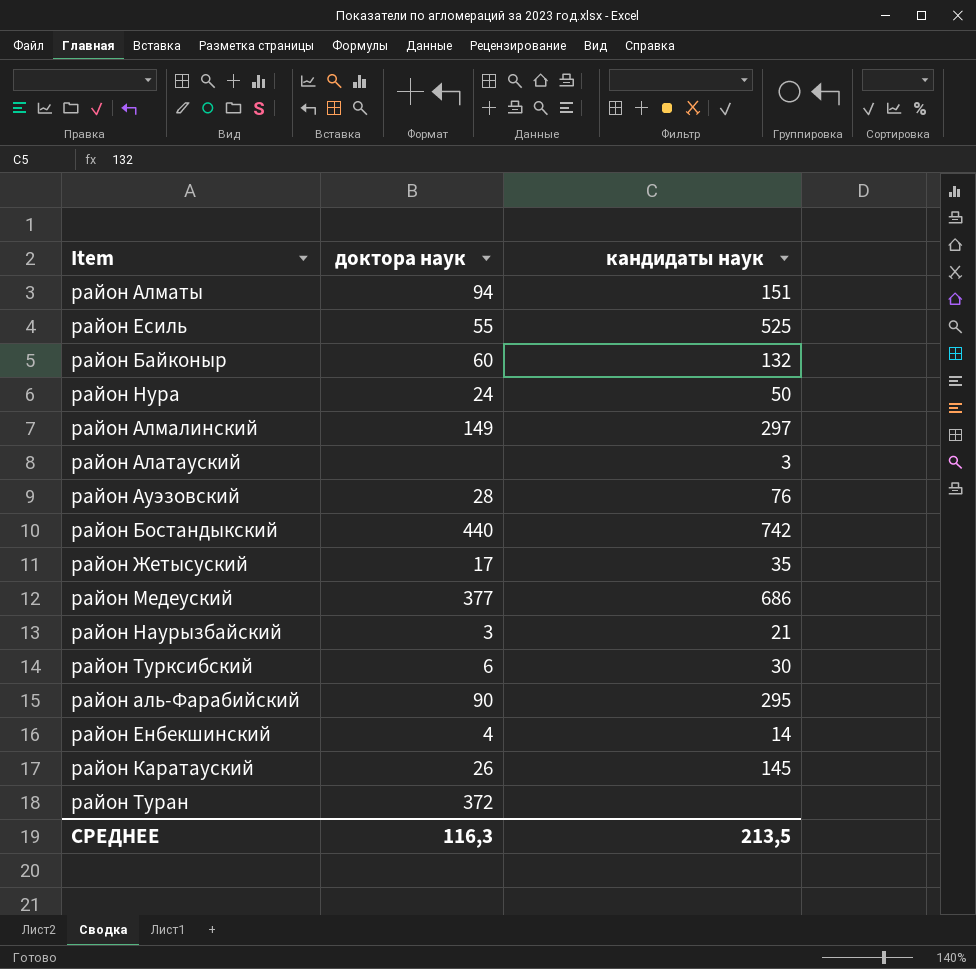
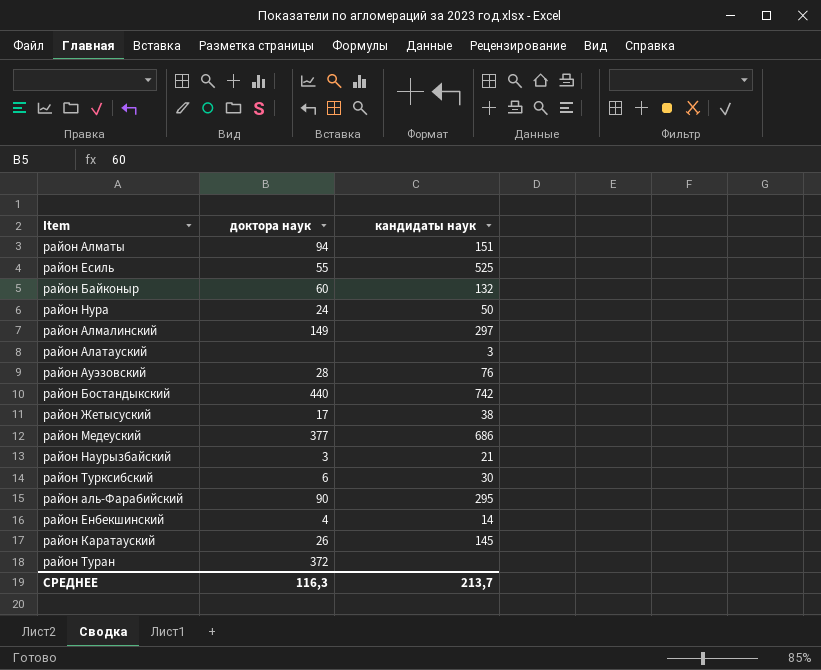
район Жетысуский | кандидаты наук: 35 -> 38
СРЕДНЕЕ | кандидаты наук: 213,5 -> 213,7

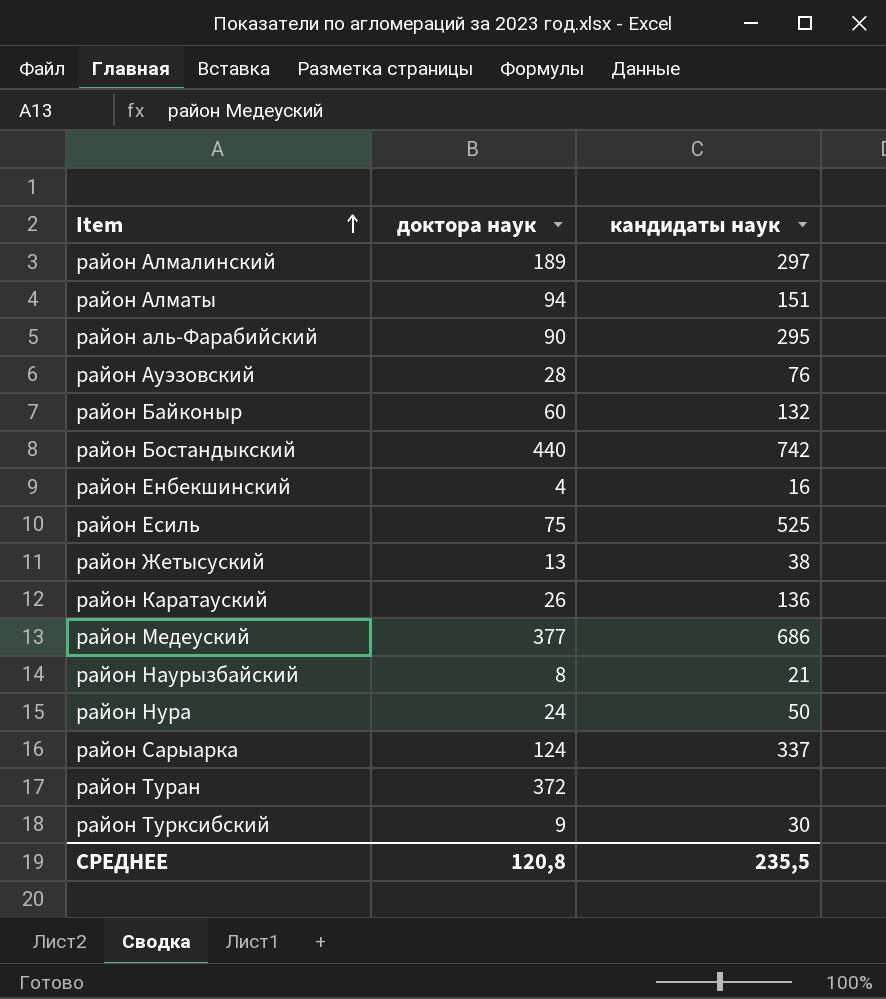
row order: none -> Item ascending
row район Алатауский: none | 3 -> none
район Алмалинский | доктора наук: 149 -> 189
район Енбекшинский | кандидаты наук: 14 -> 16
район Есиль | доктора наук: 55 -> 75
район Жетысуский | доктора наук: 17 -> 13
район Каратауский | кандидаты наук: 145 -> 136
район Наурызбайский | доктора наук: 3 -> 8
row район Сарыарка: none -> 124 | 337
район Турксибский | доктора наук: 6 -> 9
СРЕДНЕЕ | доктора наук: 116,3 -> 120,8
СРЕДНЕЕ | кандидаты наук: 213,7 -> 235,5

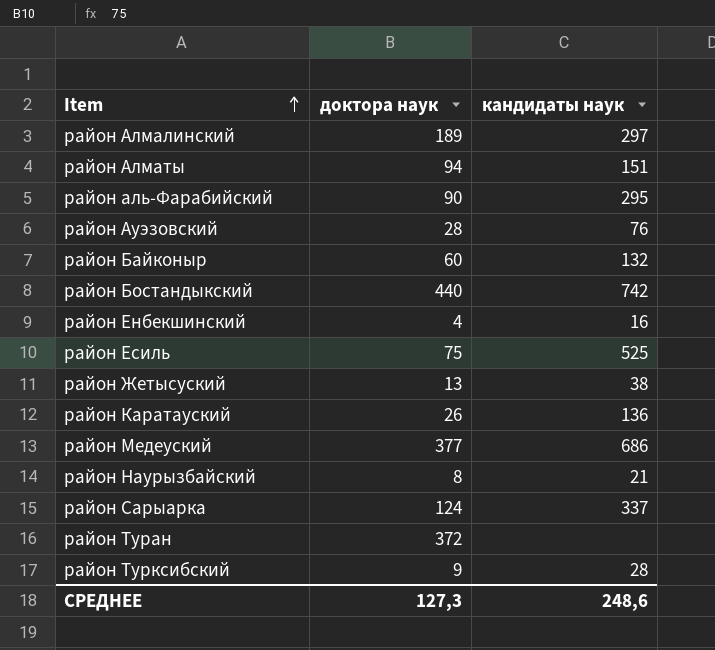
row район Нура: 24 | 50 -> none
район Турксибский | кандидаты наук: 30 -> 28
СРЕДНЕЕ | доктора наук: 120,8 -> 127,3
СРЕДНЕЕ | кандидаты наук: 235,5 -> 248,6

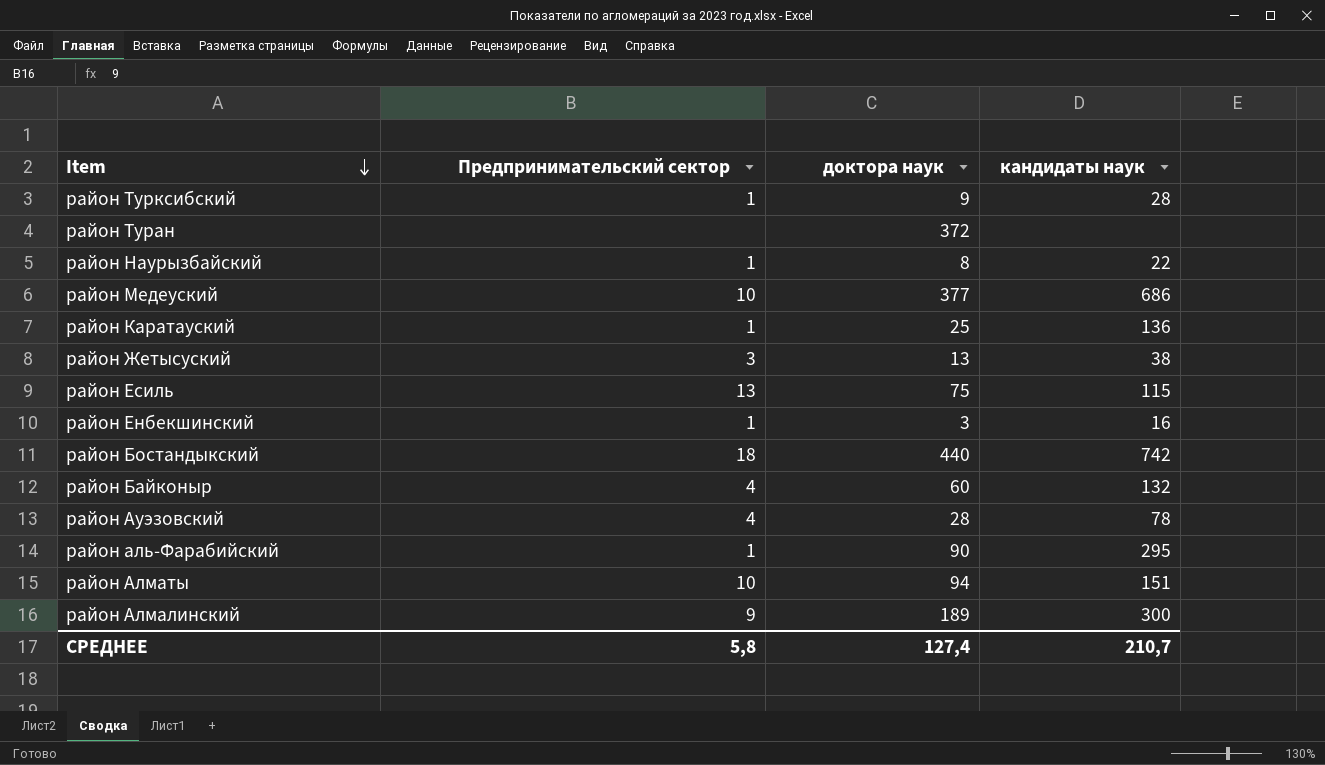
row order: Item ascending -> Item descending
column Предпринимательский сектор | position: none -> 2
row район Сарыарка: 124 | 337 -> none
район Наурызбайский | кандидаты наук: 21 -> 22
район Каратауский | доктора наук: 26 -> 25
район Есиль | кандидаты наук: 525 -> 115
район Енбекшинский | доктора наук: 4 -> 3
район Ауэзовский | кандидаты наук: 76 -> 78
район Алмалинский | кандидаты наук: 297 -> 300
СРЕДНЕЕ | доктора наук: 127,3 -> 127,4
СРЕДНЕЕ | кандидаты наук: 248,6 -> 210,7

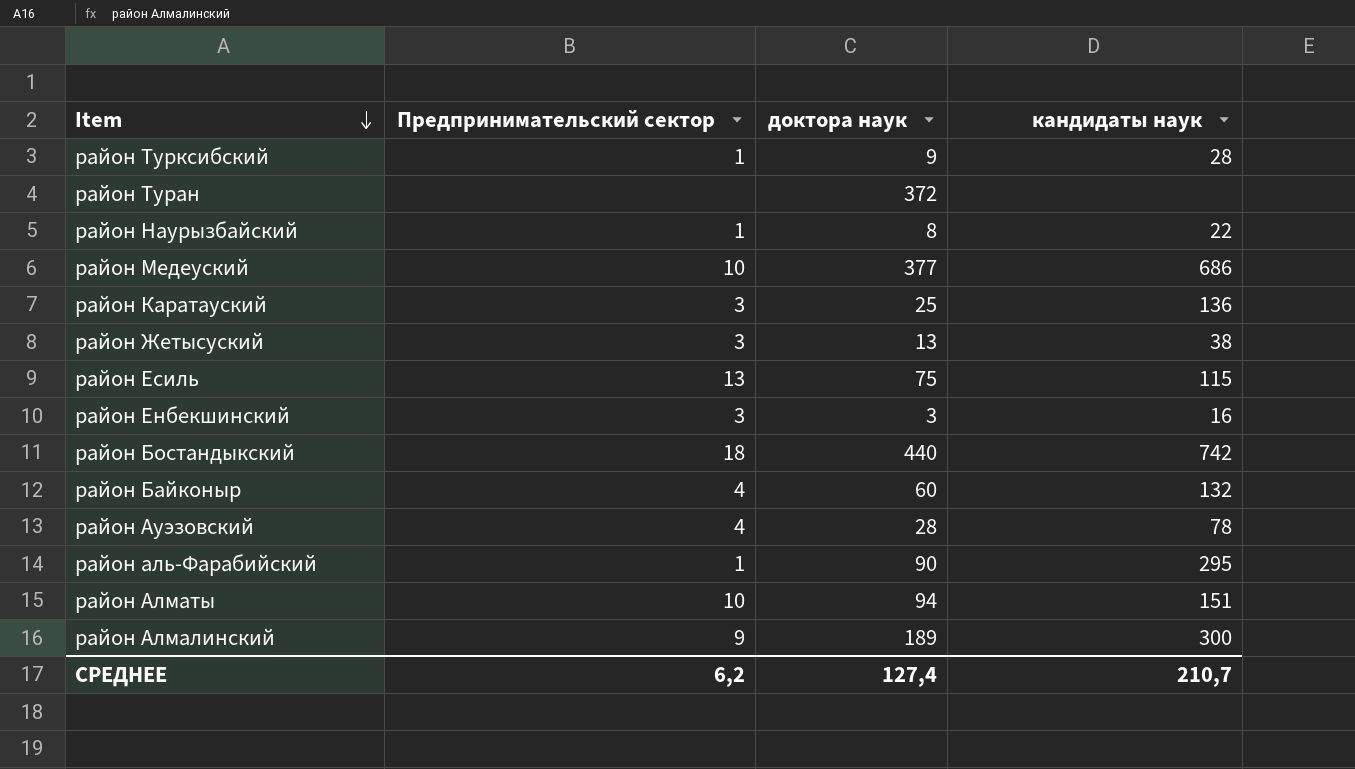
район Каратауский | Предпринимательский сектор: 1 -> 3
район Енбекшинский | Предпринимательский сектор: 1 -> 3
СРЕДНЕЕ | Предпринимательский сектор: 5,8 -> 6,2

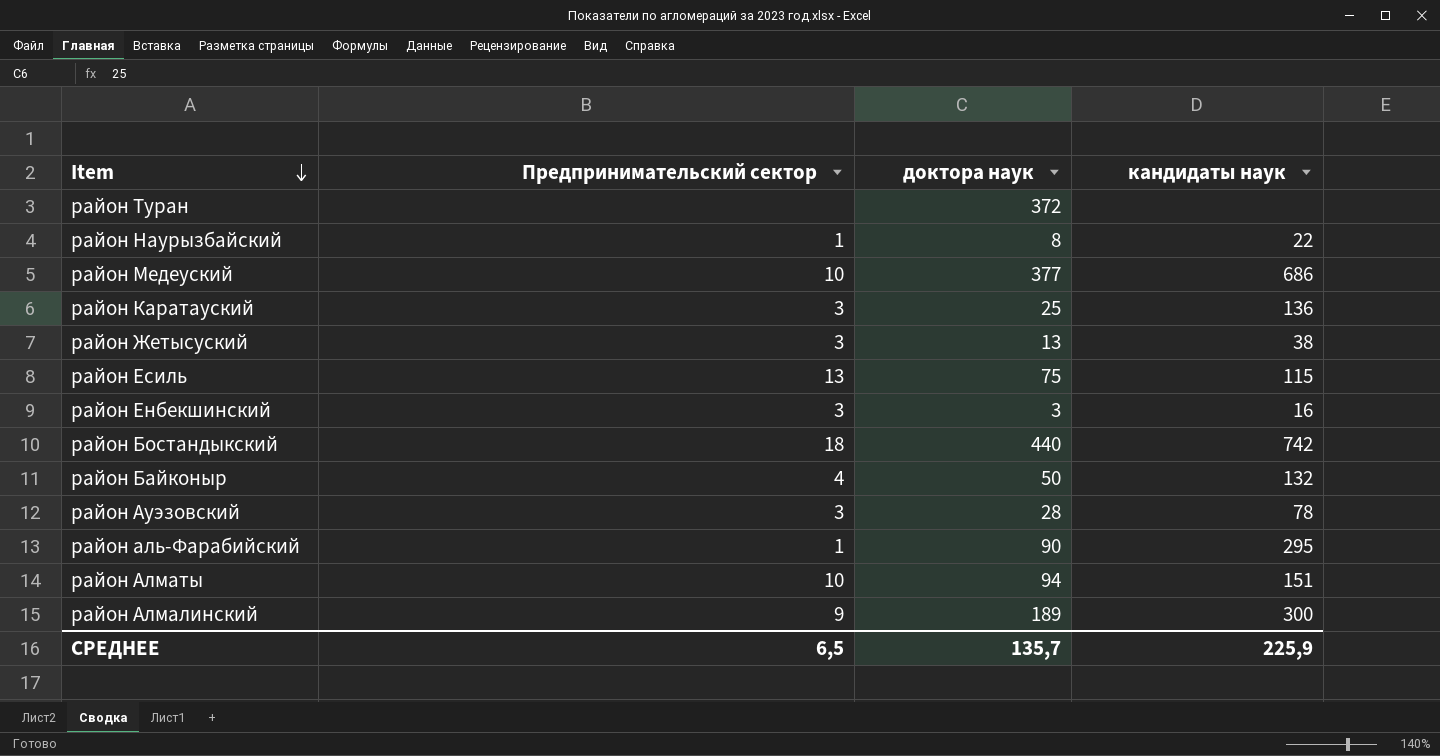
row район Турксибский: 1 | 9 | 28 -> none
район Байконыр | доктора наук: 60 -> 50
район Ауэзовский | Предпринимательский сектор: 4 -> 3
СРЕДНЕЕ | Предпринимательский сектор: 6,2 -> 6,5
СРЕДНЕЕ | доктора наук: 127,4 -> 135,7
СРЕДНЕЕ | кандидаты наук: 210,7 -> 225,9

